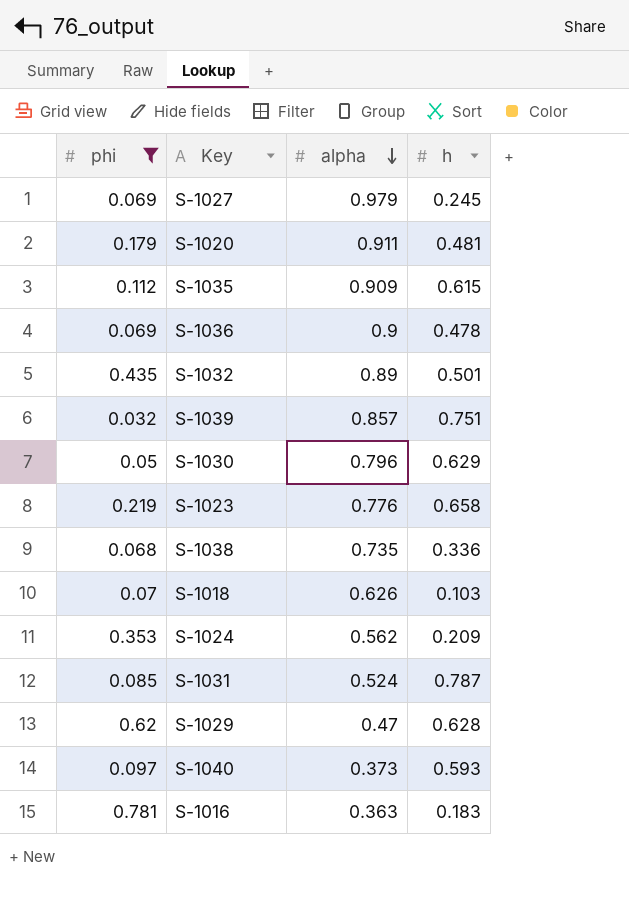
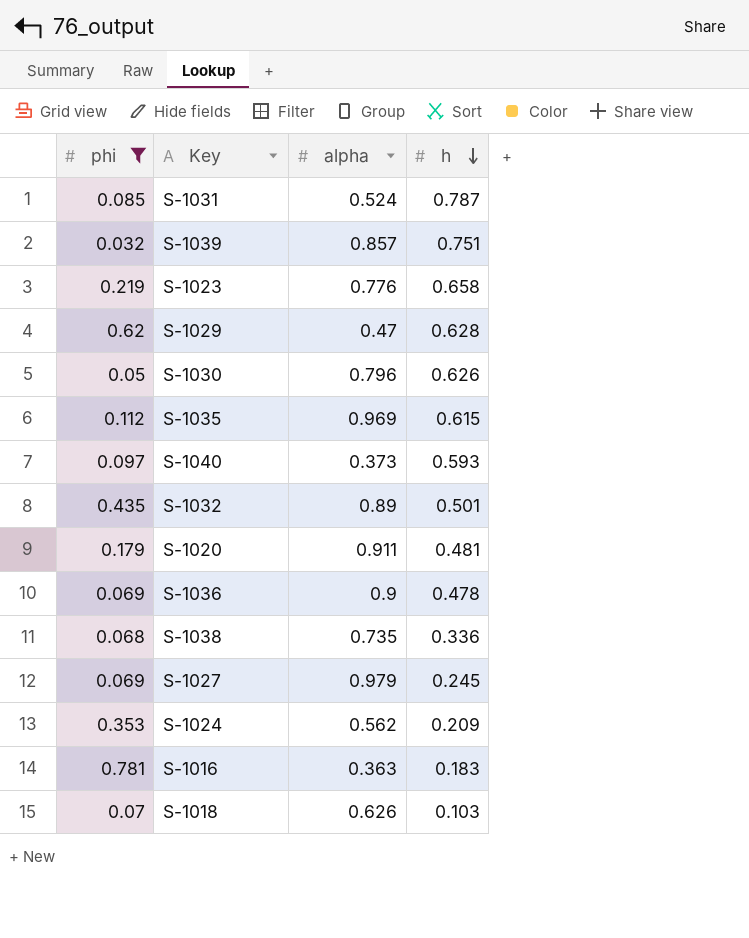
row order: alpha descending -> h descending
S-1030 | h: 0.629 -> 0.626
S-1035 | alpha: 0.909 -> 0.969

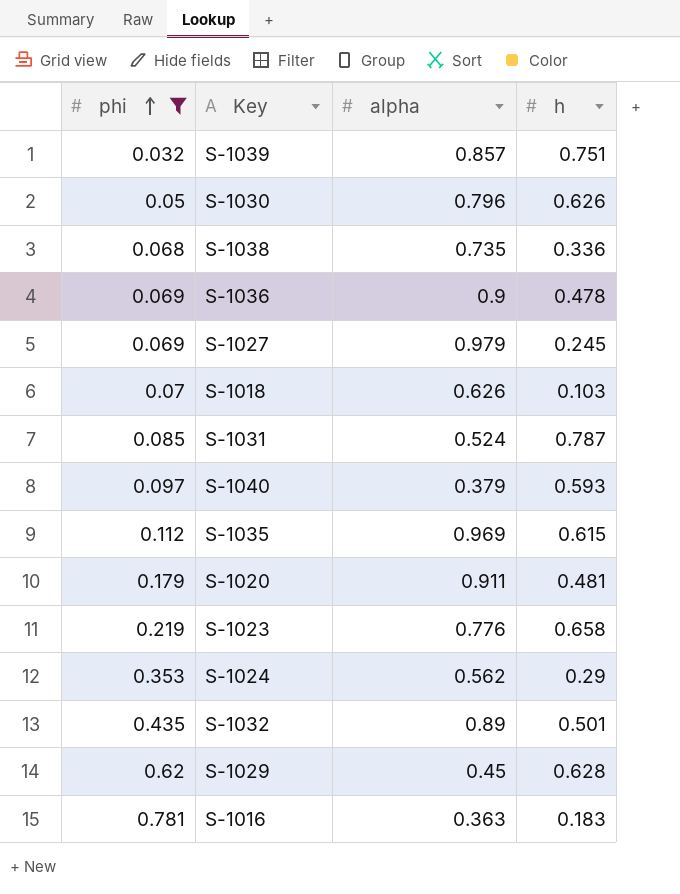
row order: h descending -> phi ascending
S-1040 | alpha: 0.373 -> 0.379
S-1024 | h: 0.209 -> 0.29
S-1029 | alpha: 0.47 -> 0.45

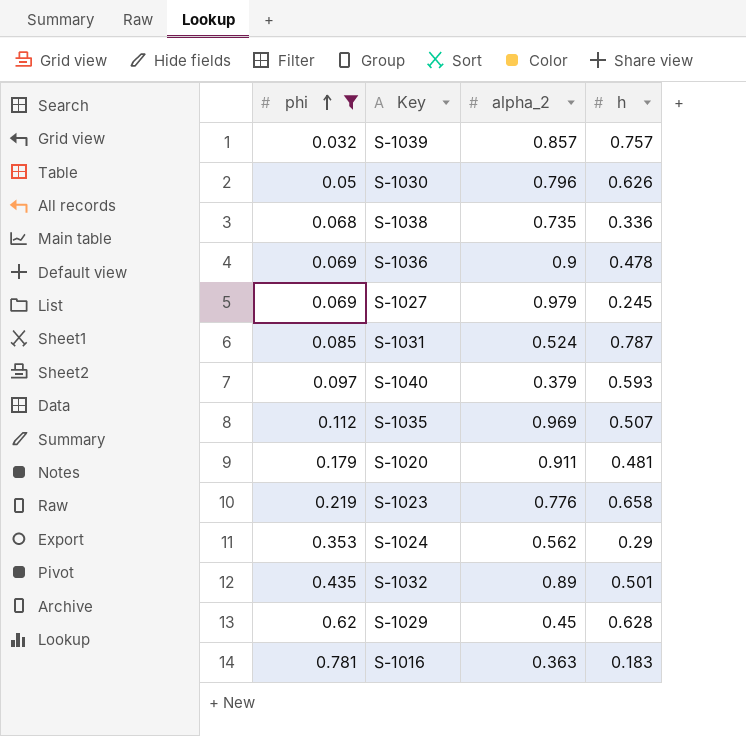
column name: alpha -> alpha_2
row S-1018: 0.07 | 0.626 | 0.103 -> none
S-1039 | h: 0.751 -> 0.757
S-1035 | h: 0.615 -> 0.507

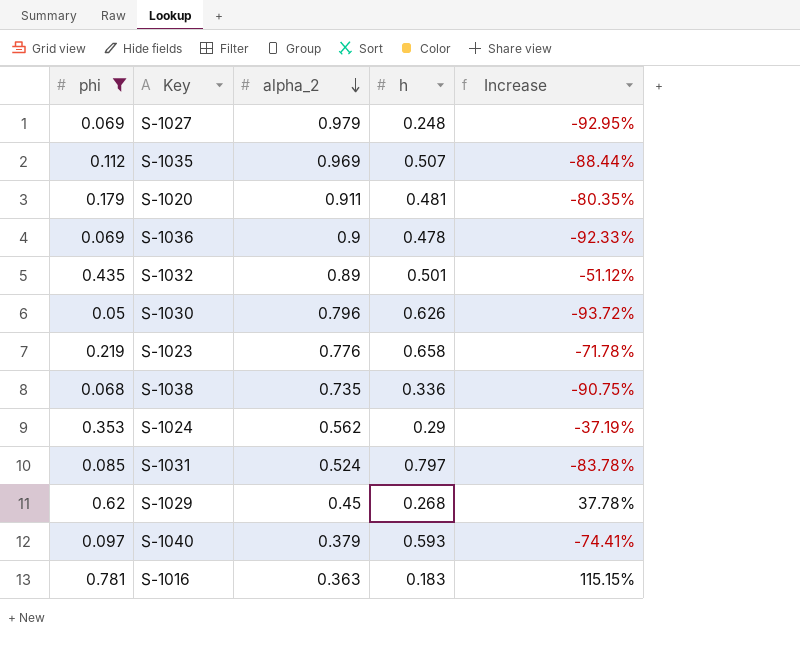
row order: phi ascending -> alpha_2 descending
column Increase | formula: none -> ([phi] - [alpha_2]) / [alpha_2]
row S-1039: 0.032 | 0.857 | 0.757 -> none
S-1027 | h: 0.245 -> 0.248
S-1031 | h: 0.787 -> 0.797
S-1029 | h: 0.628 -> 0.268

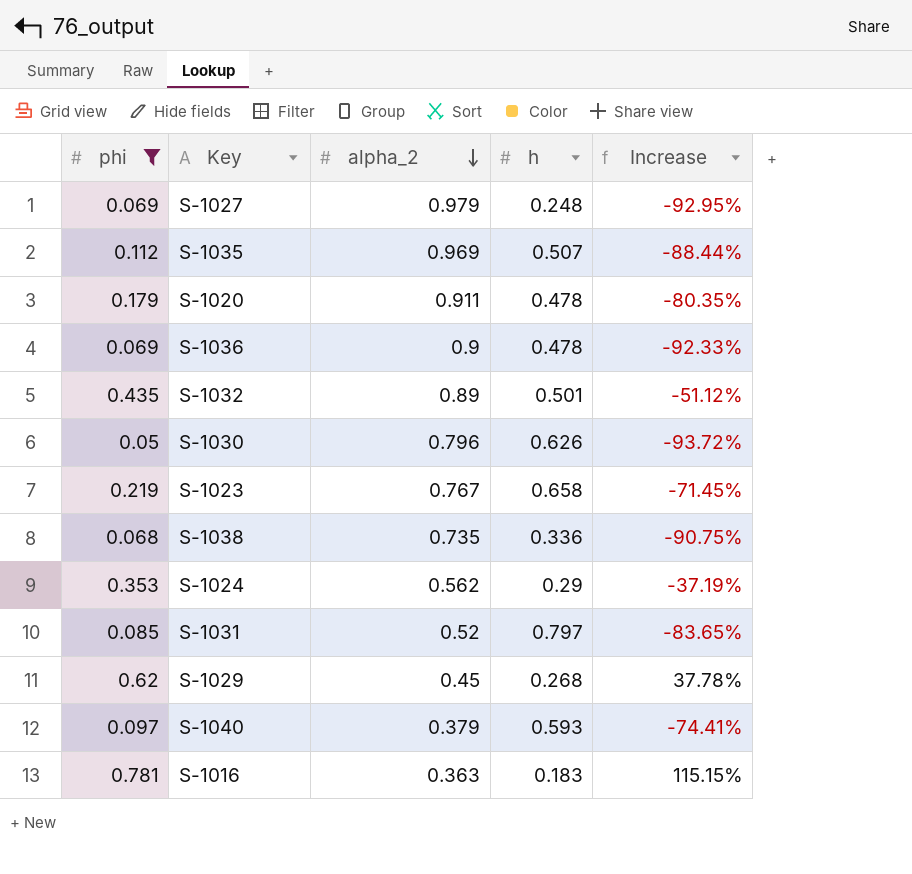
S-1020 | h: 0.481 -> 0.478
S-1023 | alpha_2: 0.776 -> 0.767
S-1023 | Increase: -71.78% -> -71.45%
S-1031 | alpha_2: 0.524 -> 0.52
S-1031 | Increase: -83.78% -> -83.65%

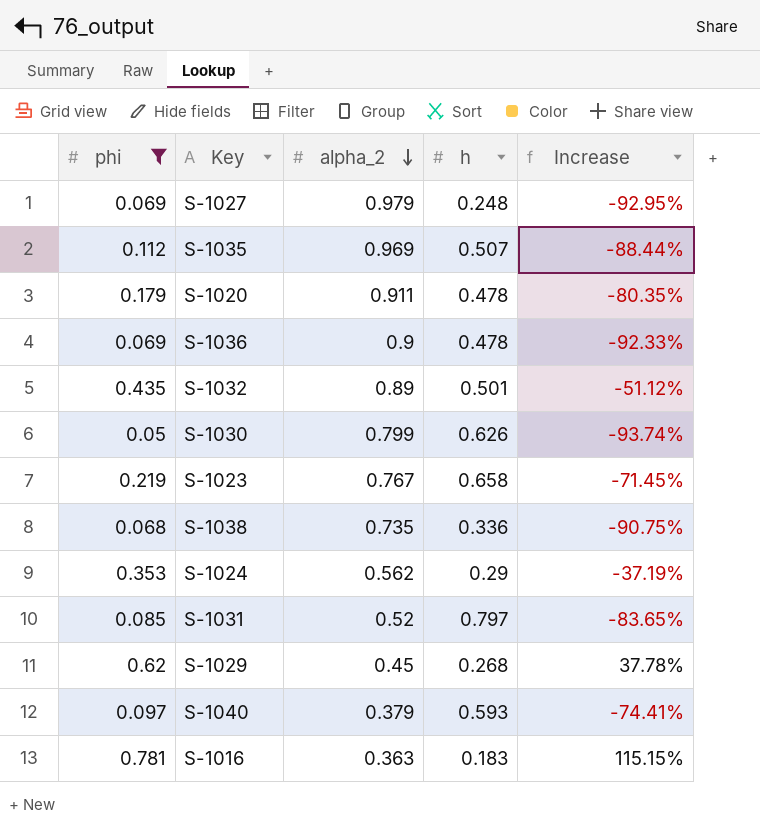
S-1030 | alpha_2: 0.796 -> 0.799
S-1030 | Increase: -93.72% -> -93.74%

